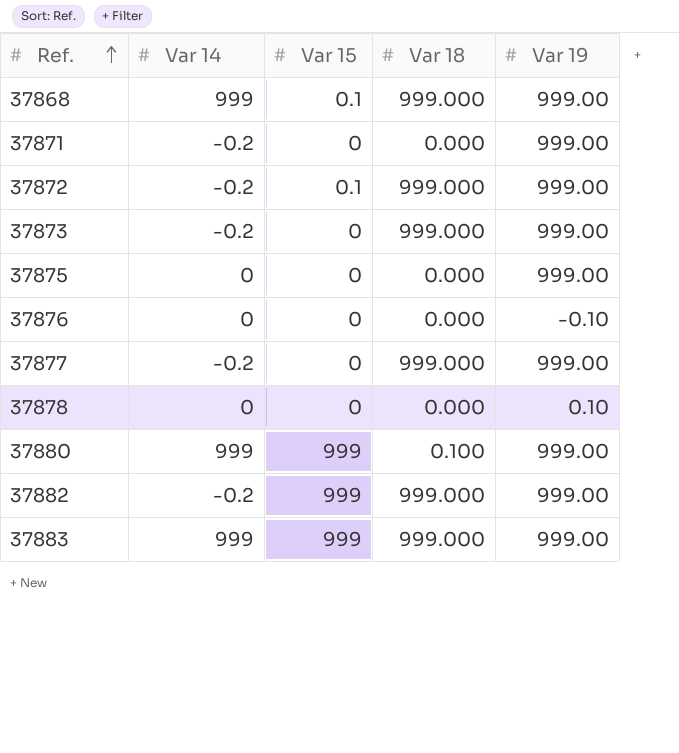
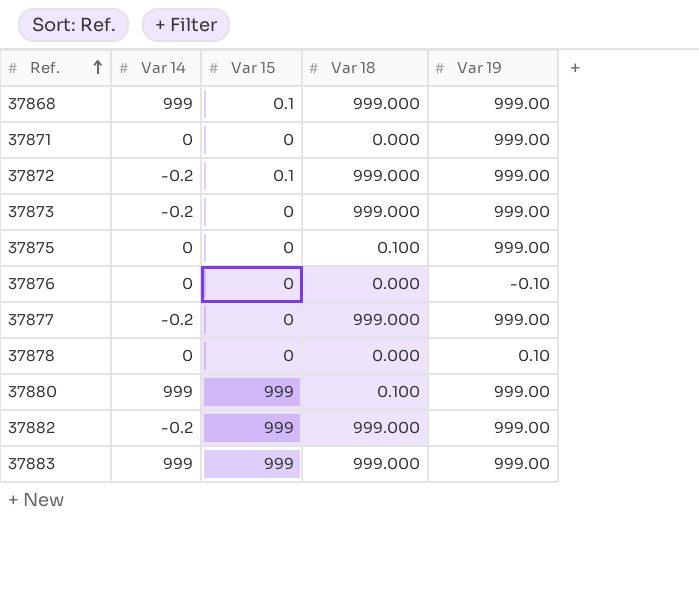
37871 | Var 14: -0.2 -> 0
37875 | Var 18: 0.000 -> 0.100

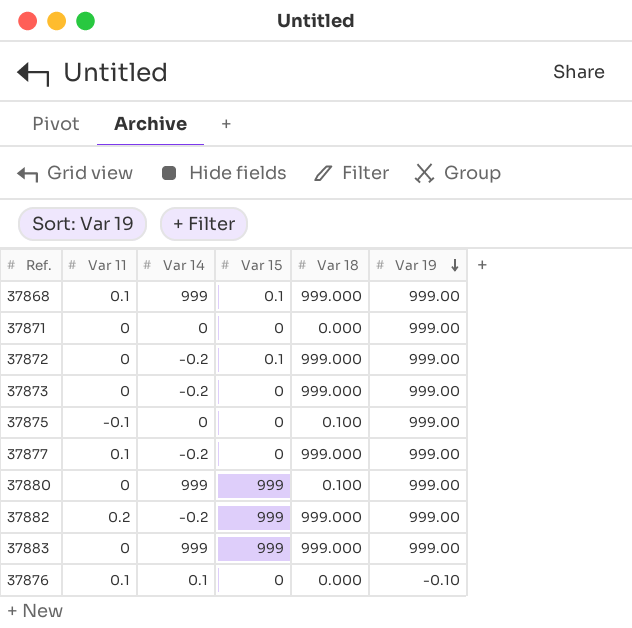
row order: Ref. ascending -> Var 19 descending
column Var 11 | position: none -> 2
row 37878: 0 | 0 | 0.000 | 0.10 -> none
37876 | Var 14: 0 -> 0.1

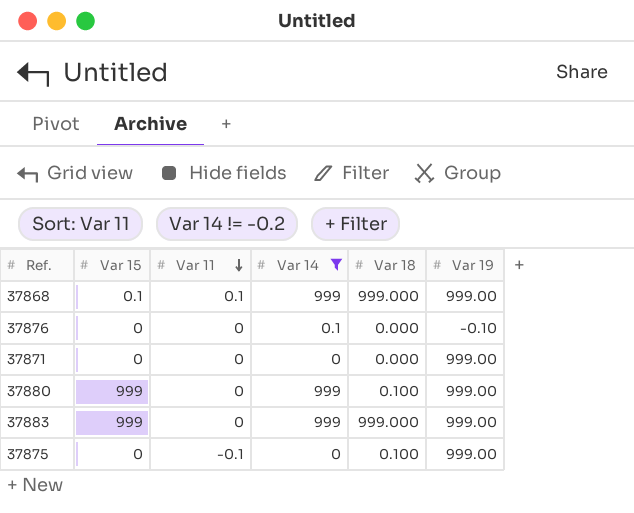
filter: none -> Var 14 != -0.2
row order: Var 19 descending -> Var 11 descending
column Var 15 | position: 4 -> 2
37876 | Var 11: 0.1 -> 0

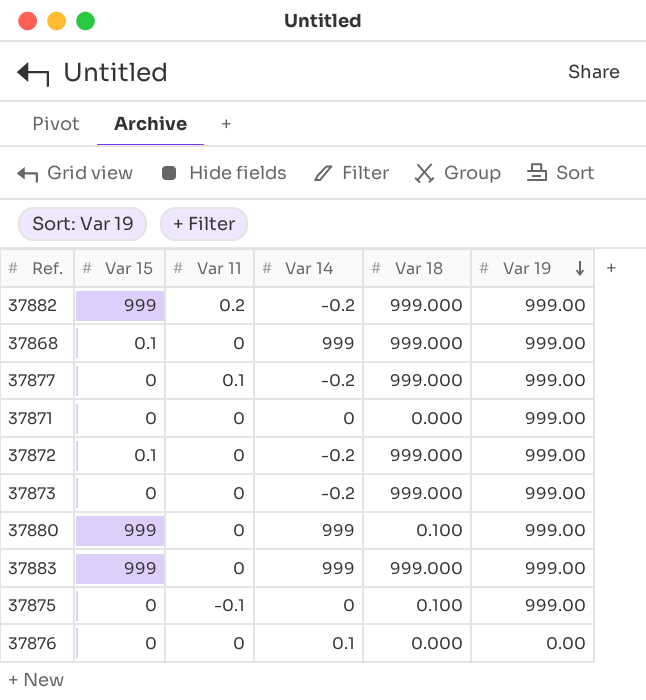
filter: Var 14 != -0.2 -> none
row order: Var 11 descending -> Var 19 descending
37868 | Var 11: 0.1 -> 0
37876 | Var 19: -0.10 -> 0.00

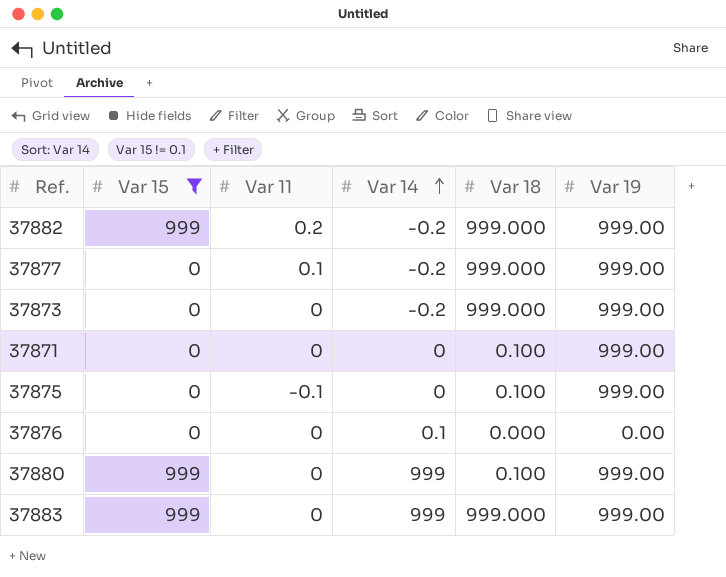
filter: none -> Var 15 != 0.1
row order: Var 19 descending -> Var 14 ascending
37871 | Var 18: 0.000 -> 0.100

